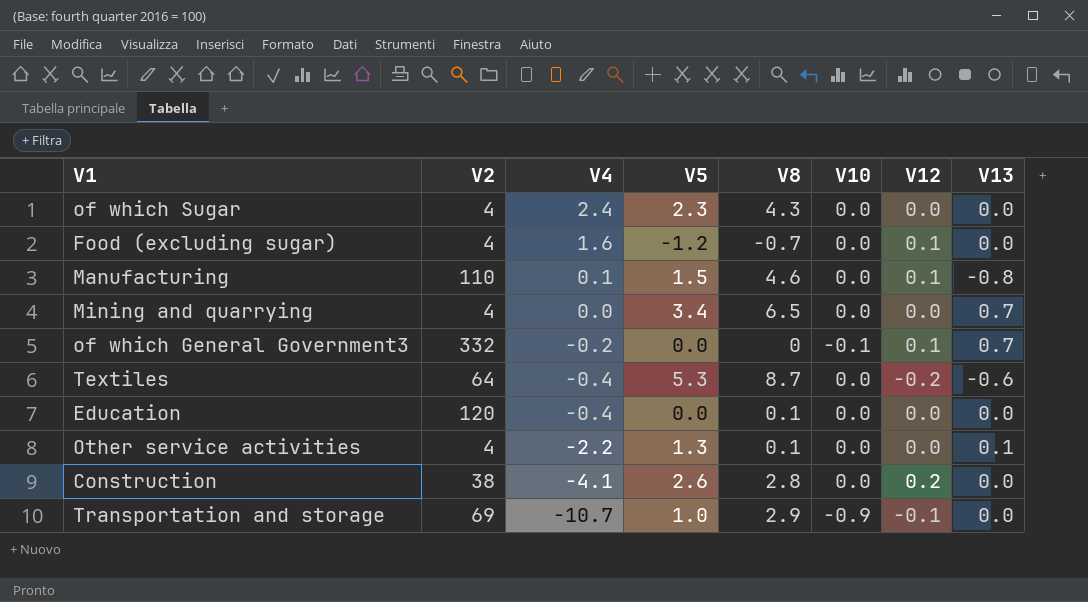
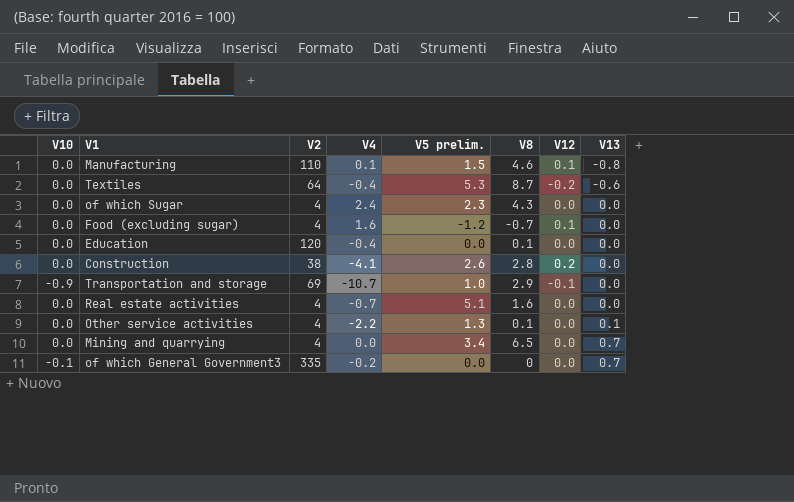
row order: V4 descending -> V13 ascending
column V10 | position: 6 -> 1
column name: V5 -> V5 prelim.
row Real estate activities: none -> 0.0 | 4 | -0.7 | 5.1 | 1.6 | 0.0 | 0.0
of which General Government3 | V2: 332 -> 335
of which General Government3 | V12: 0.1 -> 0.0

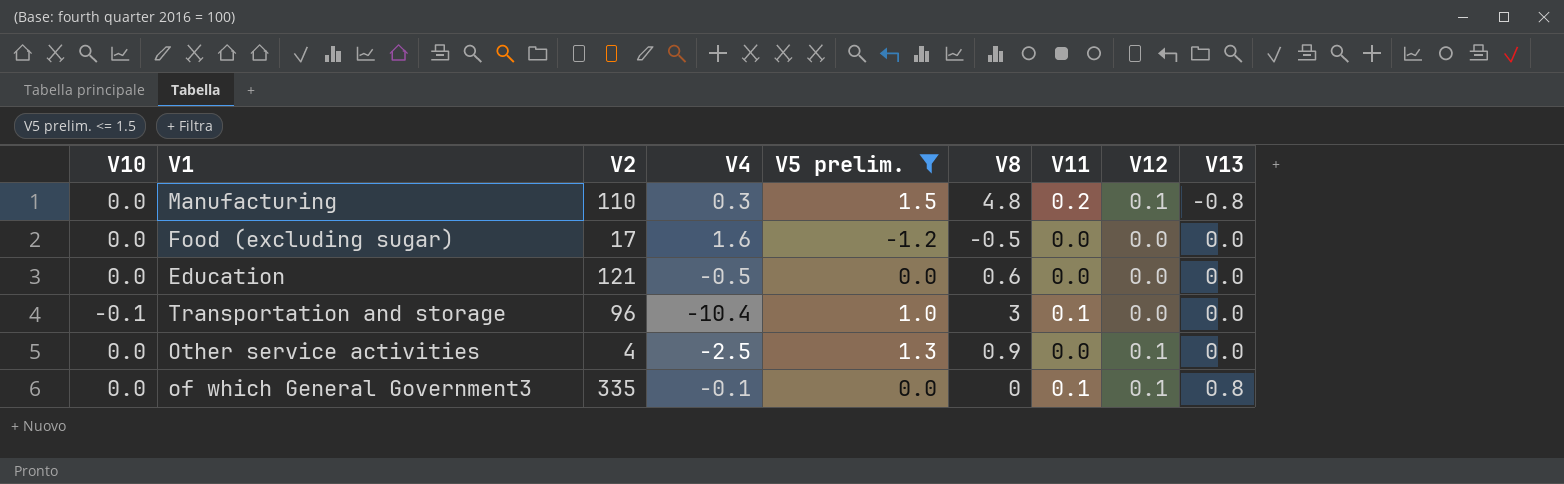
filter: none -> V5 prelim. <= 1.5
column V11 | position: none -> 7
Manufacturing | V4: 0.1 -> 0.3
Manufacturing | V8: 4.6 -> 4.8
Food (excluding sugar) | V2: 4 -> 17
Food (excluding sugar) | V8: -0.7 -> -0.5
Food (excluding sugar) | V12: 0.1 -> 0.0
Education | V2: 120 -> 121
Education | V4: -0.4 -> -0.5
Education | V8: 0.1 -> 0.6
Transportation and storage | V10: -0.9 -> -0.1
Transportation and storage | V2: 69 -> 96
Transportation and storage | V4: -10.7 -> -10.4
Transportation and storage | V8: 2.9 -> 3
Transportation and storage | V12: -0.1 -> 0.0
Other service activities | V4: -2.2 -> -2.5
Other service activities | V8: 0.1 -> 0.9
Other service activities | V12: 0.0 -> 0.1
Other service activities | V13: 0.1 -> 0.0
of which General Government3 | V10: -0.1 -> 0.0
of which General Government3 | V4: -0.2 -> -0.1
of which General Government3 | V12: 0.0 -> 0.1
of which General Government3 | V13: 0.7 -> 0.8

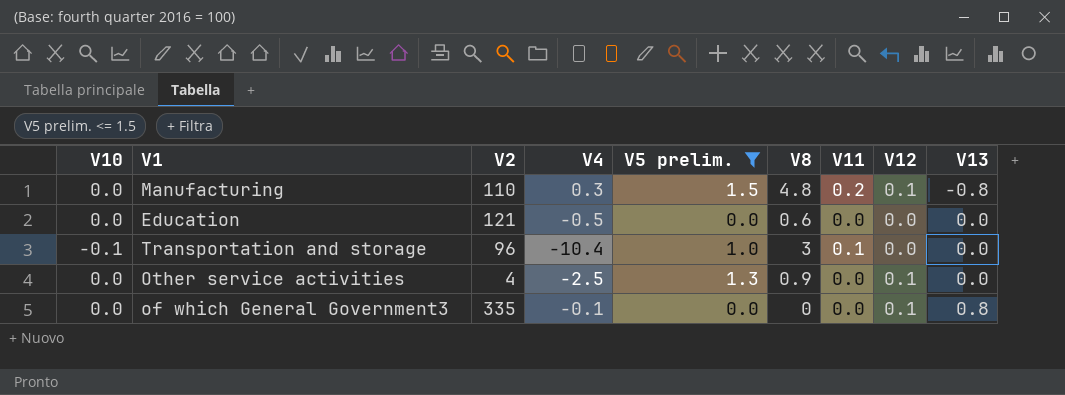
row Food (excluding sugar): 0.0 | 17 | 1.6 | -1.2 | -0.5 | 0.0 | 0.0 | 0.0 -> none
of which General Government3 | V11: 0.1 -> 0.0

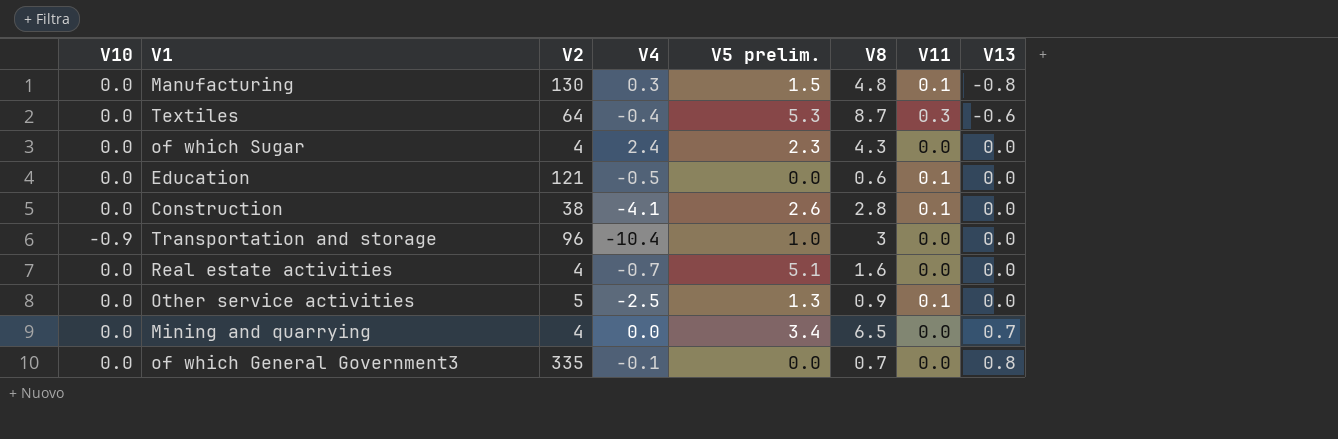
filter: V5 prelim. <= 1.5 -> none
column V12 | position: 8 -> none
Manufacturing | V2: 110 -> 130
Manufacturing | V11: 0.2 -> 0.1
Education | V11: 0.0 -> 0.1
Transportation and storage | V10: -0.1 -> -0.9
Transportation and storage | V11: 0.1 -> 0.0
Other service activities | V2: 4 -> 5
Other service activities | V11: 0.0 -> 0.1
of which General Government3 | V8: 0 -> 0.7

